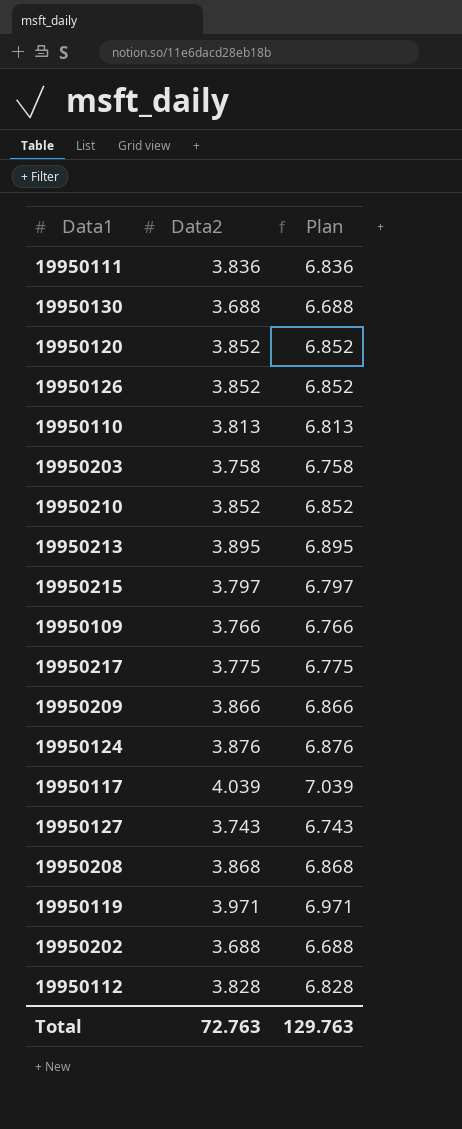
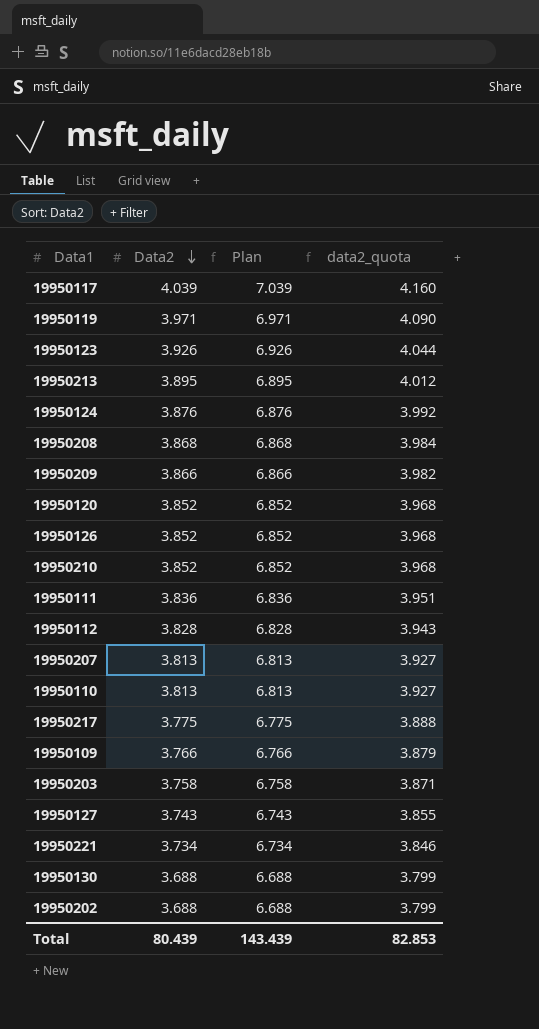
row order: none -> Data2 descending
column data2_quota | formula: none -> [Data2] * 1.03
row 19950215: 3.797 | 6.797 -> none
row 19950123: none -> 3.926 | 6.926 | 4.044
row 19950207: none -> 3.813 | 6.813 | 3.927
row 19950221: none -> 3.734 | 6.734 | 3.846
Total | Data2: 72.763 -> 80.439
Total | Plan: 129.763 -> 143.439

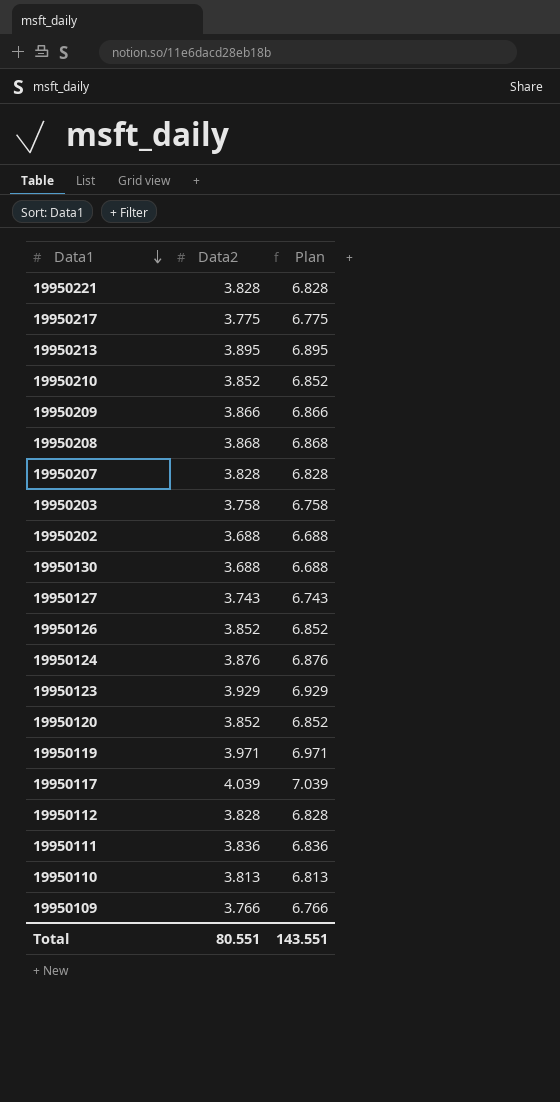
row order: Data2 descending -> Data1 descending
column data2_quota | formula: [Data2] * 1.03 -> none
19950221 | Data2: 3.734 -> 3.828
19950221 | Plan: 6.734 -> 6.828
19950207 | Data2: 3.813 -> 3.828
19950207 | Plan: 6.813 -> 6.828
19950123 | Data2: 3.926 -> 3.929
19950123 | Plan: 6.926 -> 6.929
Total | Data2: 80.439 -> 80.551
Total | Plan: 143.439 -> 143.551

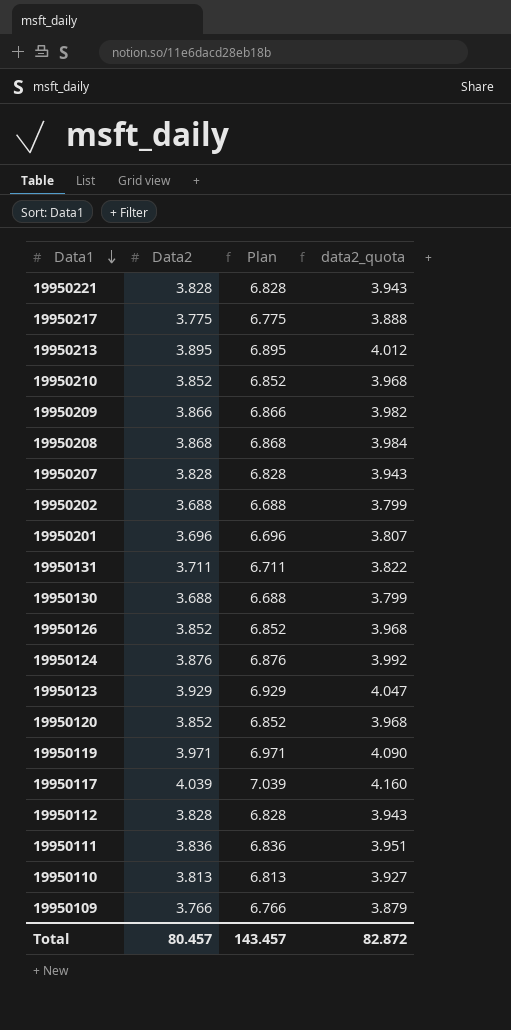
column data2_quota | formula: none -> [Data2] * 1.03
row 19950203: 3.758 | 6.758 -> none
row 19950127: 3.743 | 6.743 -> none
row 19950201: none -> 3.696 | 6.696 | 3.807
row 19950131: none -> 3.711 | 6.711 | 3.822
Total | Data2: 80.551 -> 80.457
Total | Plan: 143.551 -> 143.457

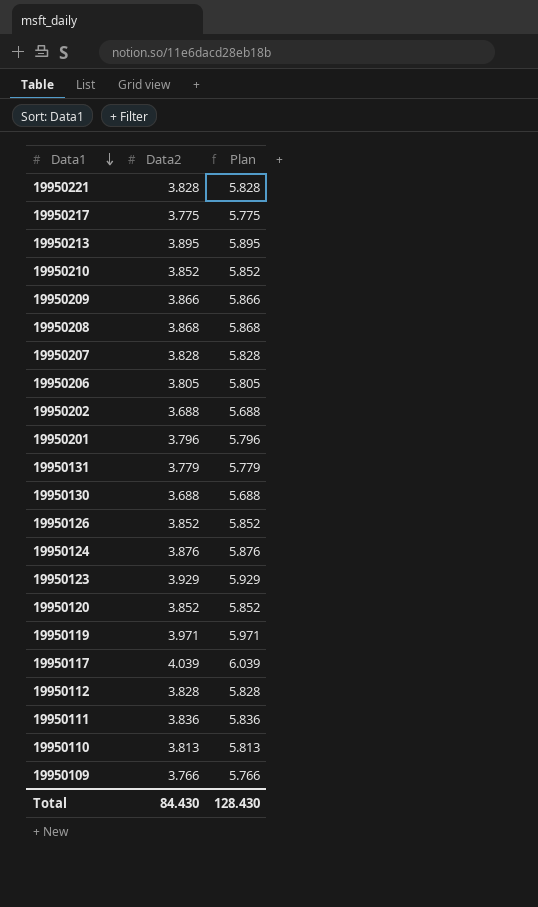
column data2_quota | formula: [Data2] * 1.03 -> none
column Plan | formula: [Data2] + 3 -> [Data2] + 2
row 19950206: none -> 3.805 | 5.805
19950201 | Data2: 3.696 -> 3.796
19950131 | Data2: 3.711 -> 3.779
Total | Data2: 80.457 -> 84.430
Total | Plan: 143.457 -> 128.430

